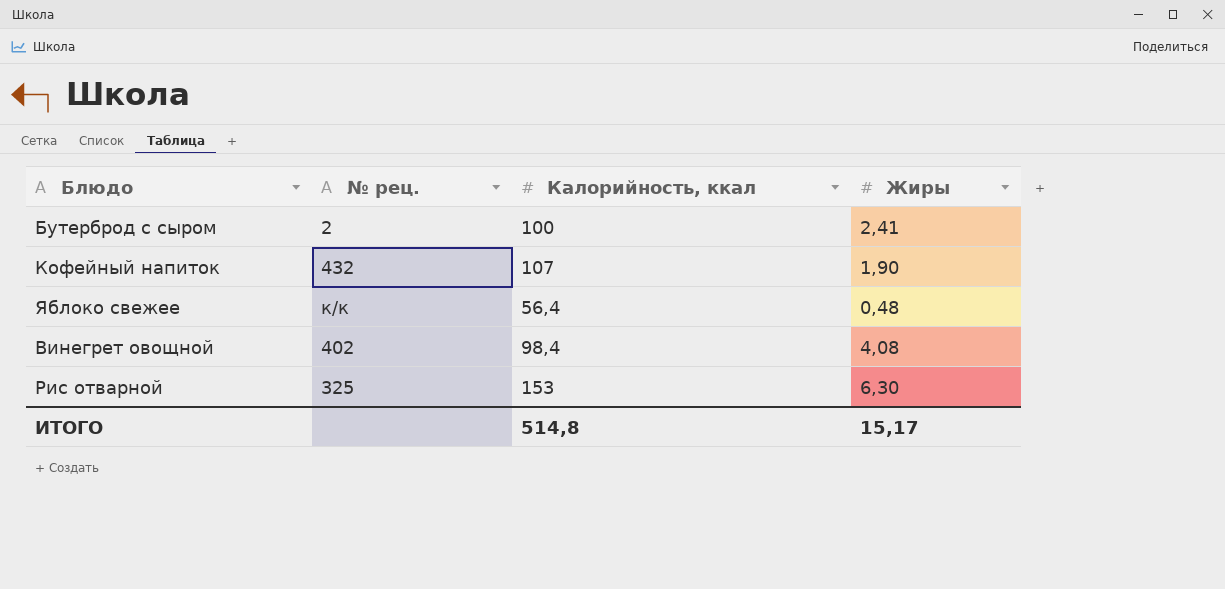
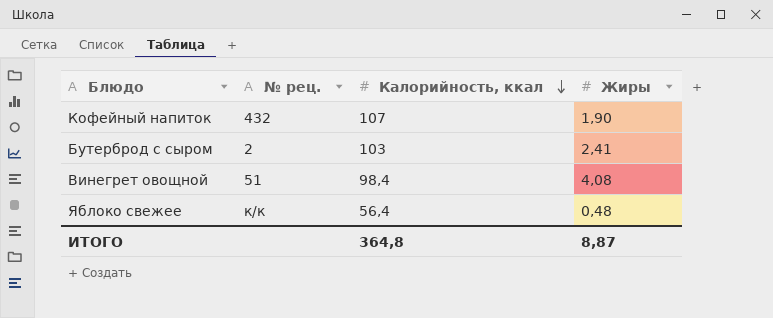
row order: none -> Калорийность, ккал descending
row Рис отварной: 325 | 153 | 6,30 -> none
Бутерброд с сыром | Калорийность, ккал: 100 -> 103
Винегрет овощной | № рец.: 402 -> 51
ИТОГО | Калорийность, ккал: 514,8 -> 364,8
ИТОГО | Жиры: 15,17 -> 8,87

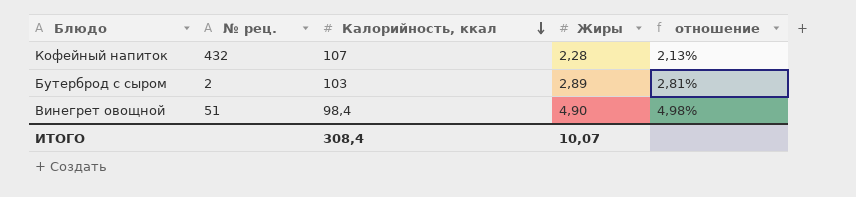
column отношение | formula: none -> [Жиры] / [Калорийность, ккал]
row Яблоко свежее: к/к | 56,4 | 0,48 -> none
Кофейный напиток | Жиры: 1,90 -> 2,28
Бутерброд с сыром | Жиры: 2,41 -> 2,89
Винегрет овощной | Жиры: 4,08 -> 4,90
ИТОГО | Калорийность, ккал: 364,8 -> 308,4
ИТОГО | Жиры: 8,87 -> 10,07

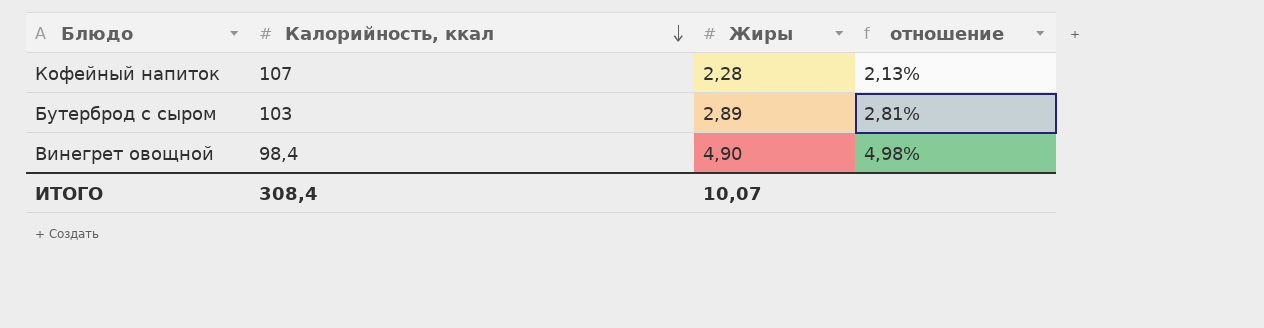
column № рец. | position: 2 -> none

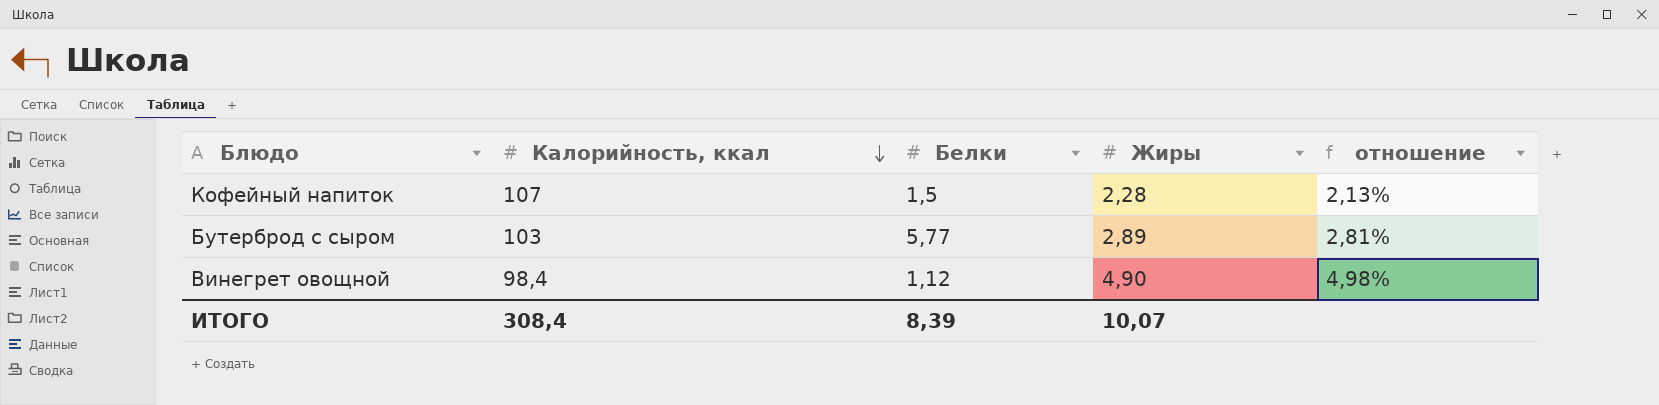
column Белки | position: none -> 3

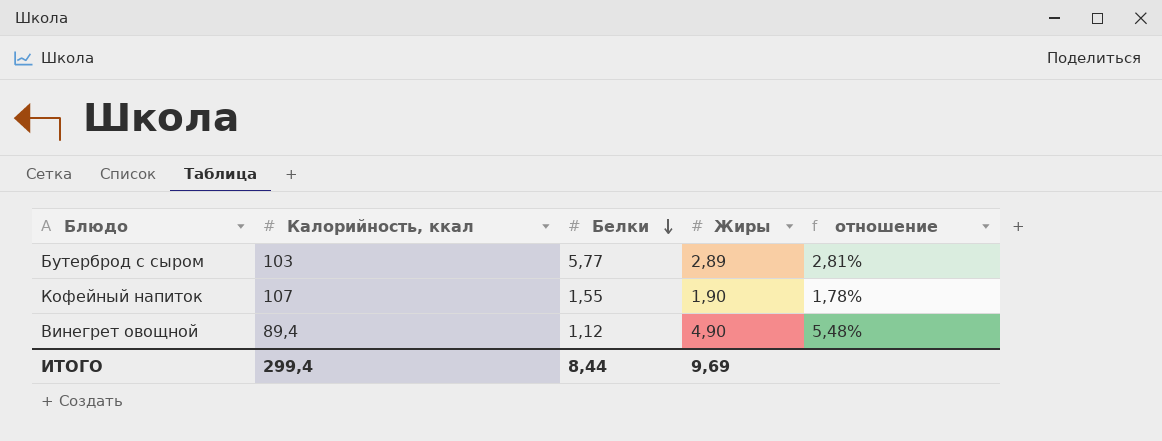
row order: Калорийность, ккал descending -> Белки descending
Кофейный напиток | Белки: 1,5 -> 1,55
Кофейный напиток | Жиры: 2,28 -> 1,90
Кофейный напиток | отношение: 2,13% -> 1,78%
Винегрет овощной | Калорийность, ккал: 98,4 -> 89,4
Винегрет овощной | отношение: 4,98% -> 5,48%
ИТОГО | Калорийность, ккал: 308,4 -> 299,4
ИТОГО | Белки: 8,39 -> 8,44
ИТОГО | Жиры: 10,07 -> 9,69

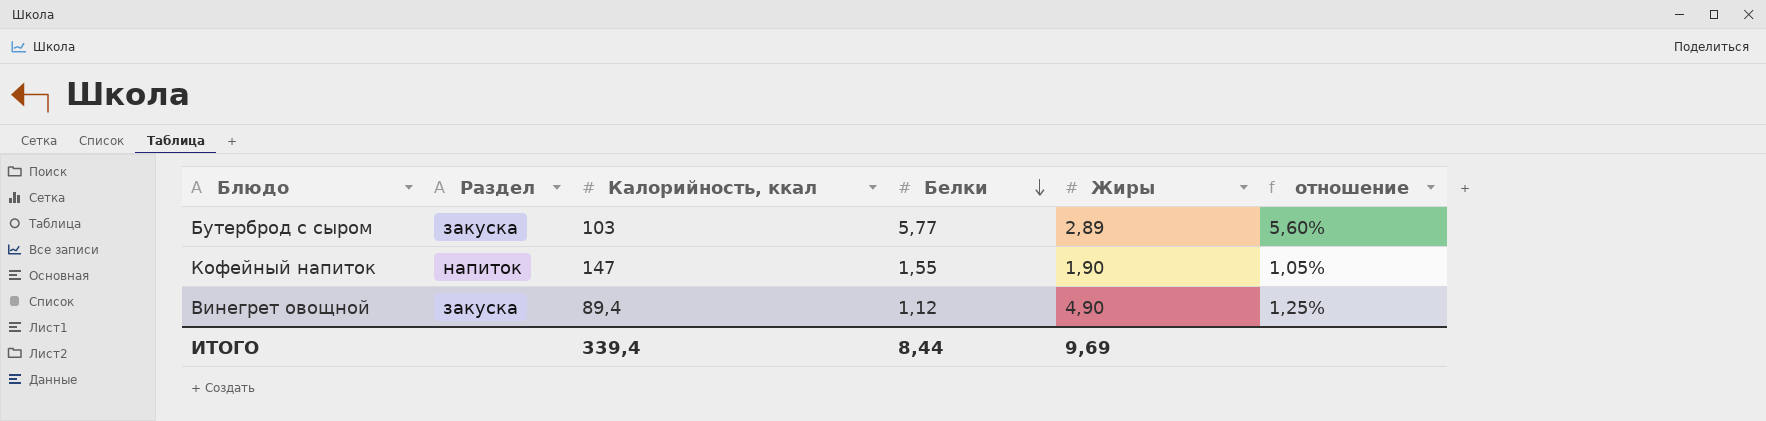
column Раздел | position: none -> 2
column отношение | formula: [Жиры] / [Калорийность, ккал] -> [Белки] / [Калорийность, ккал]
Кофейный напиток | Калорийность, ккал: 107 -> 147
ИТОГО | Калорийность, ккал: 299,4 -> 339,4

